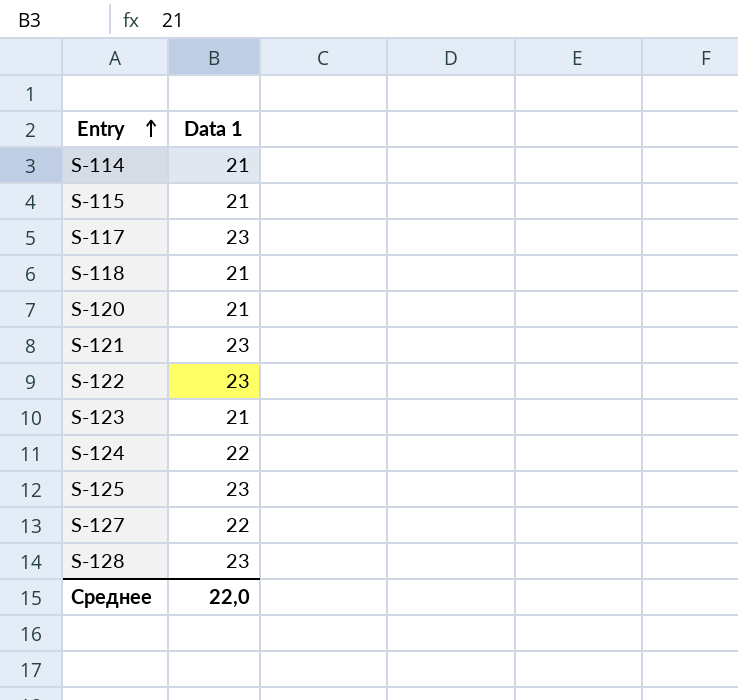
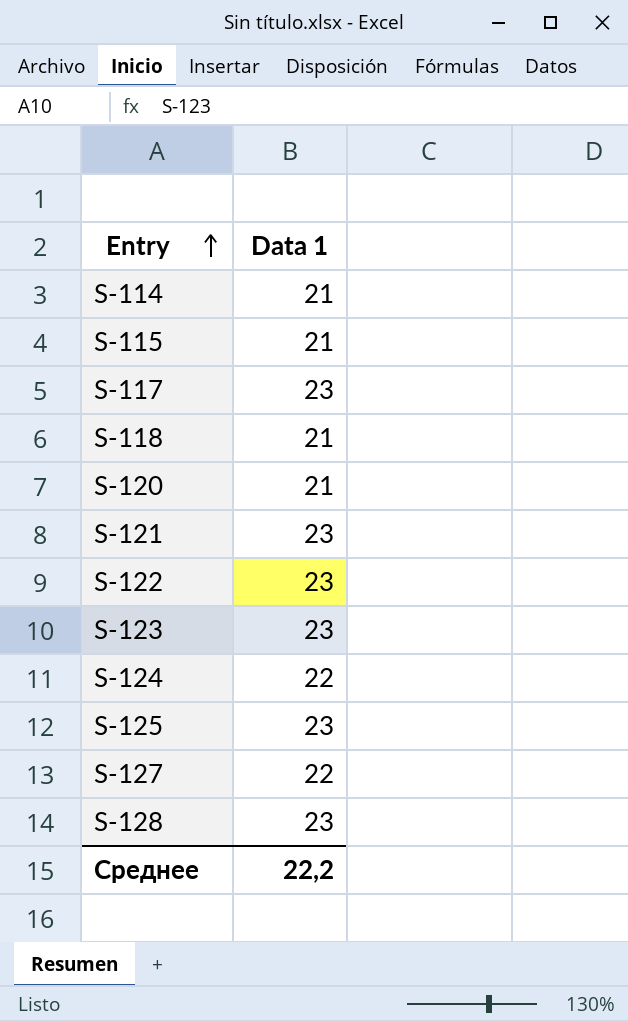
S-123 | Data 1: 21 -> 23
Среднее | Data 1: 22,0 -> 22,2

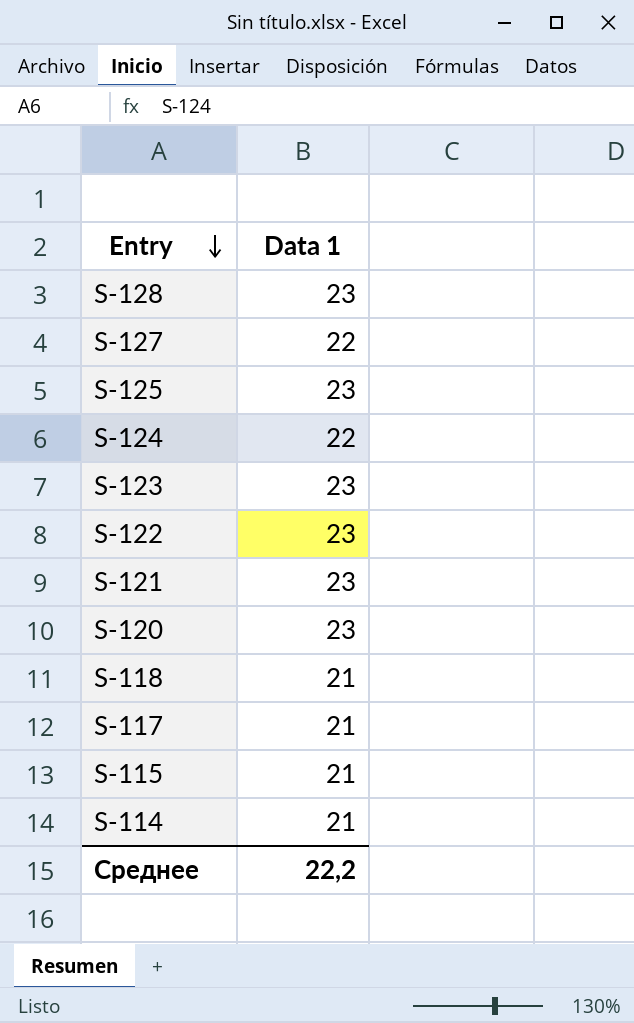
row order: Entry ascending -> Entry descending
S-120 | Data 1: 21 -> 23
S-117 | Data 1: 23 -> 21

